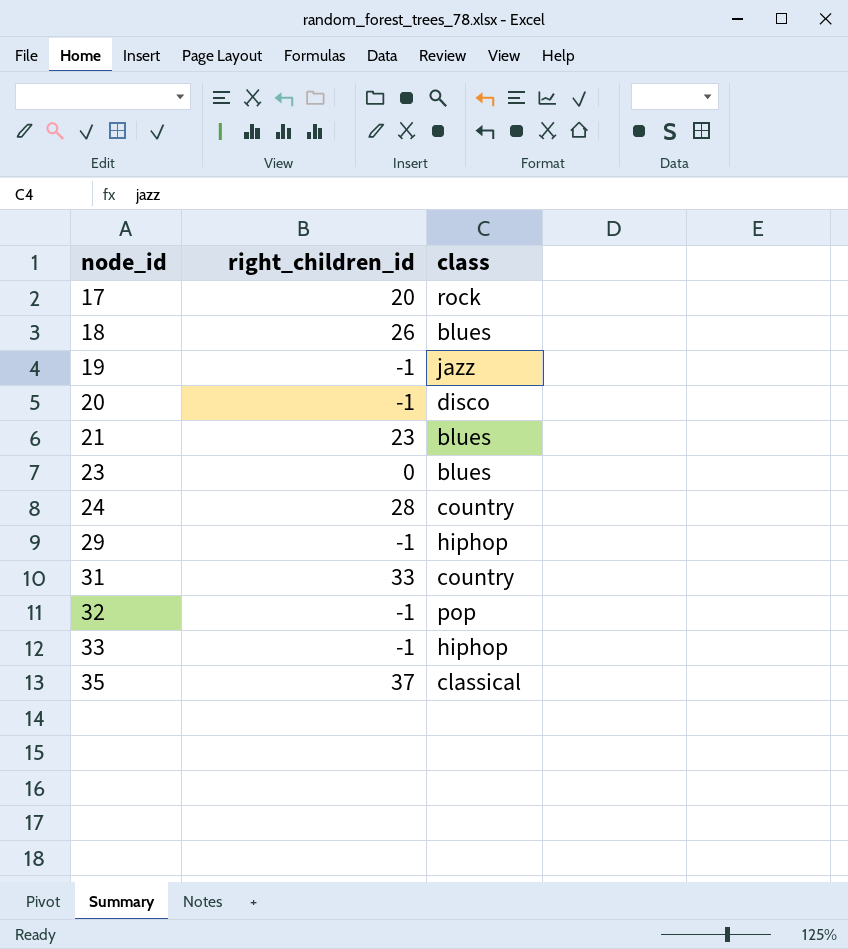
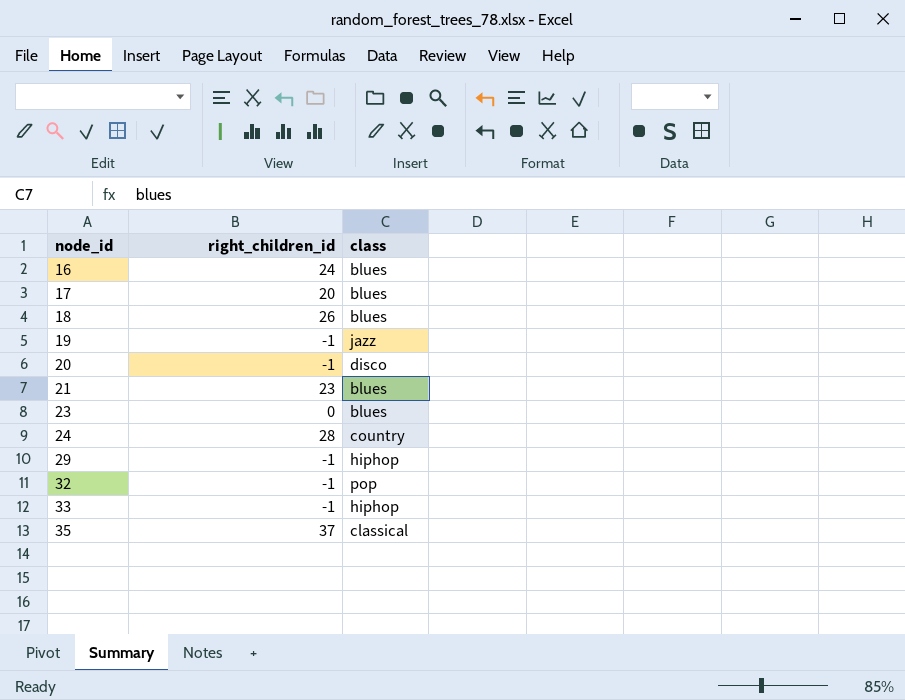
row 31: 33 | country -> none
row 16: none -> 24 | blues
17 | class: rock -> blues

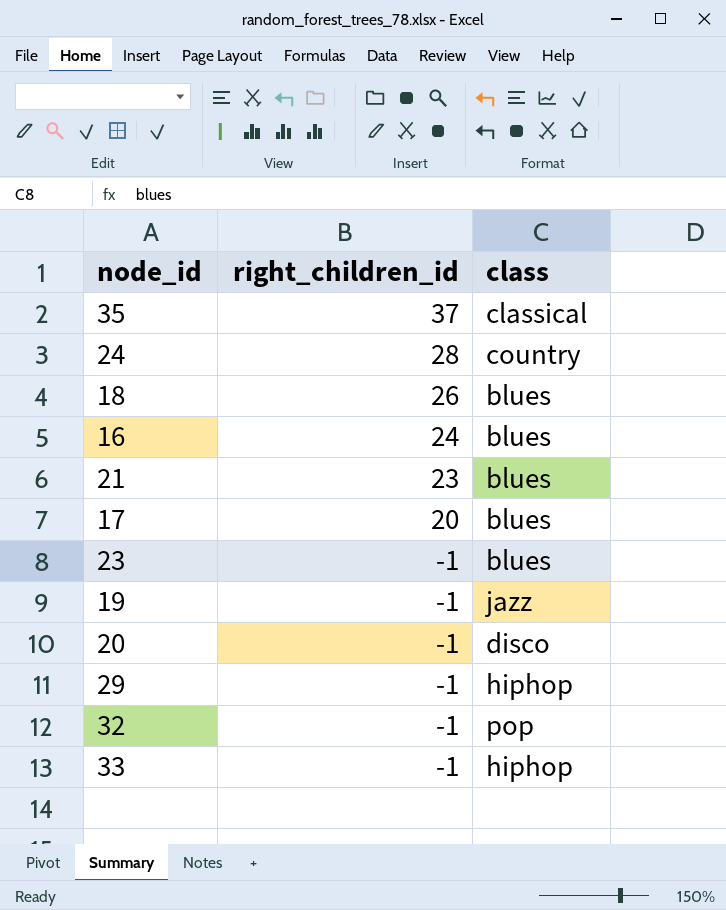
row order: node_id ascending -> right_children_id descending
23 | right_children_id: 0 -> -1

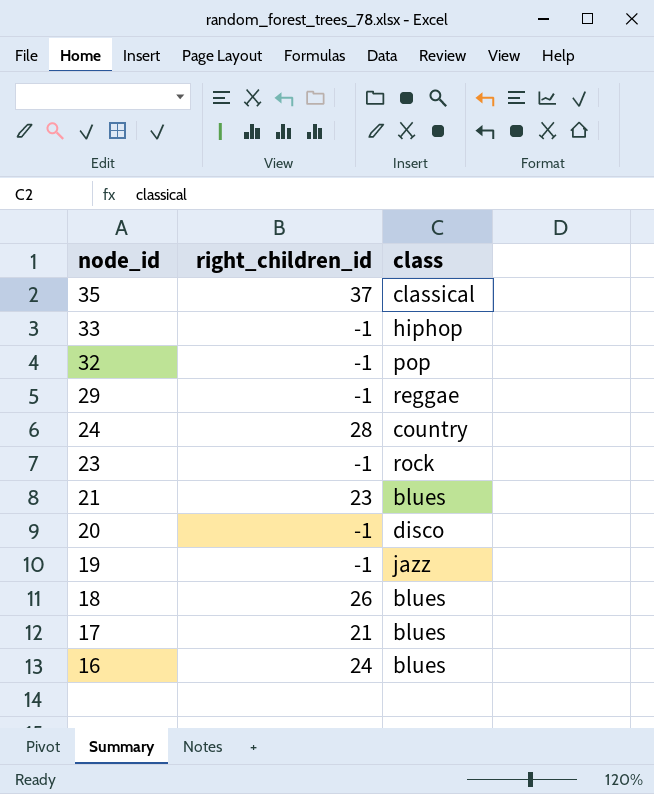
row order: right_children_id descending -> node_id descending
29 | class: hiphop -> reggae
23 | class: blues -> rock
17 | right_children_id: 20 -> 21

